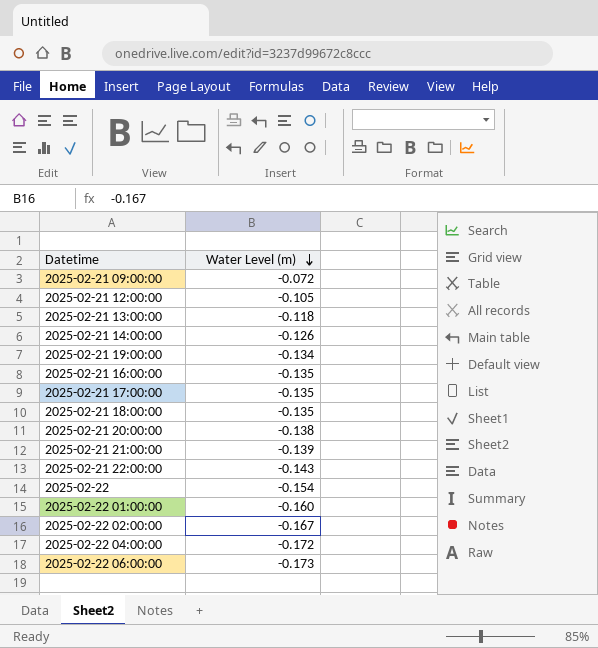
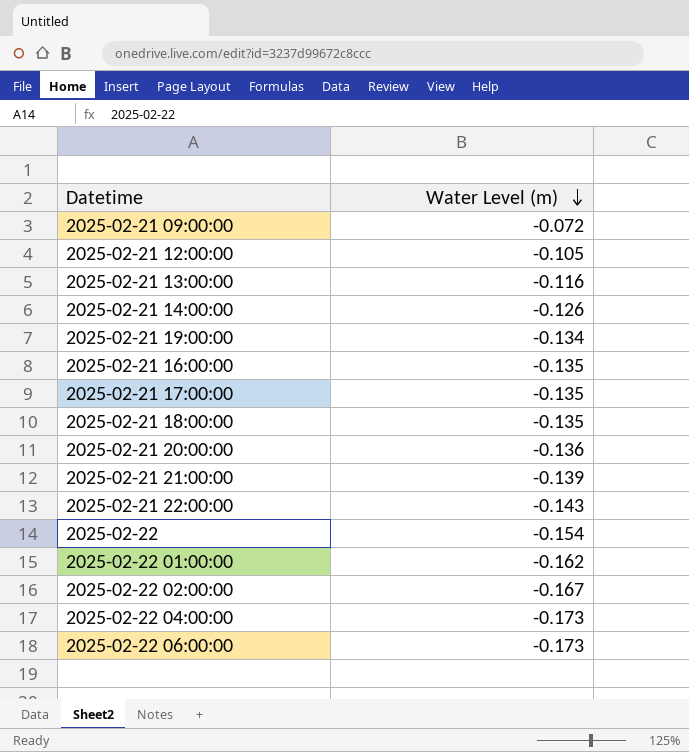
2025-02-21 13:00:00 | Water Level (m): -0.118 -> -0.116
2025-02-21 20:00:00 | Water Level (m): -0.138 -> -0.136
2025-02-22 01:00:00 | Water Level (m): -0.160 -> -0.162
2025-02-22 04:00:00 | Water Level (m): -0.172 -> -0.173

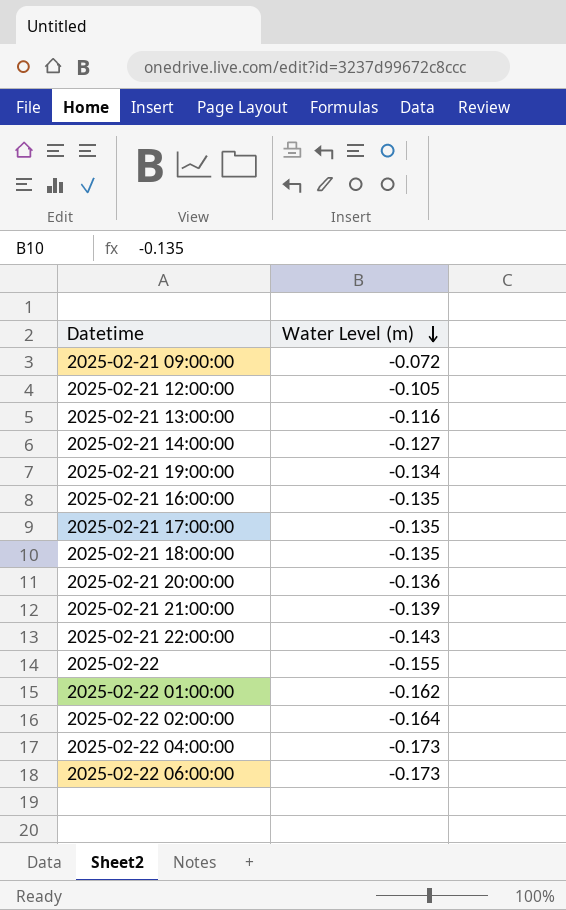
2025-02-21 14:00:00 | Water Level (m): -0.126 -> -0.127
2025-02-22 | Water Level (m): -0.154 -> -0.155
2025-02-22 02:00:00 | Water Level (m): -0.167 -> -0.164

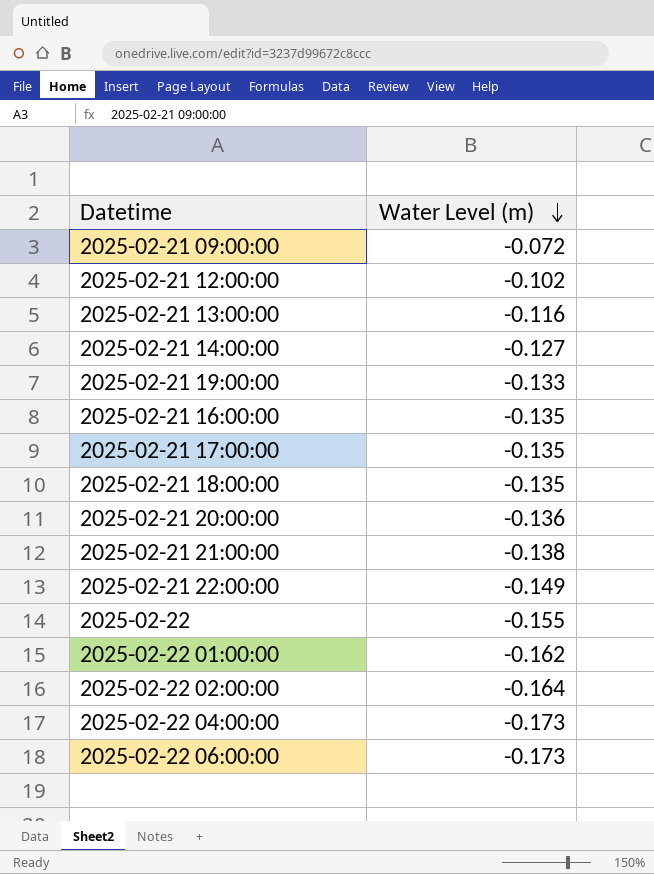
2025-02-21 12:00:00 | Water Level (m): -0.105 -> -0.102
2025-02-21 19:00:00 | Water Level (m): -0.134 -> -0.133
2025-02-21 21:00:00 | Water Level (m): -0.139 -> -0.138
2025-02-21 22:00:00 | Water Level (m): -0.143 -> -0.149

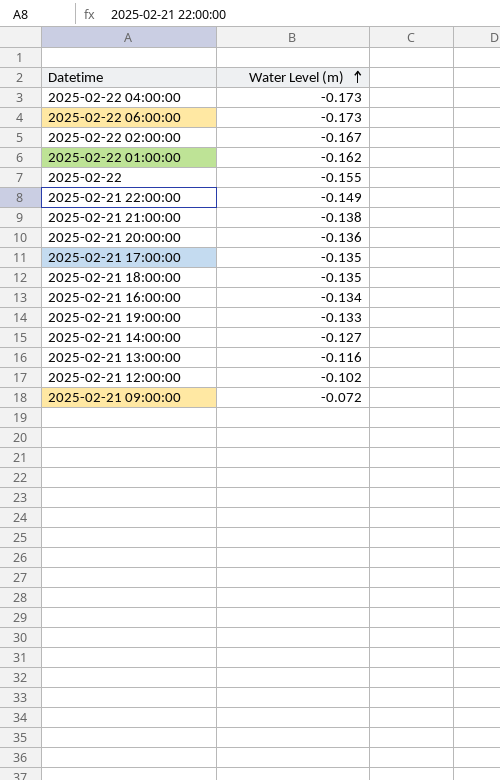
row order: Water Level (m) descending -> Water Level (m) ascending
2025-02-22 02:00:00 | Water Level (m): -0.164 -> -0.167
2025-02-21 16:00:00 | Water Level (m): -0.135 -> -0.134

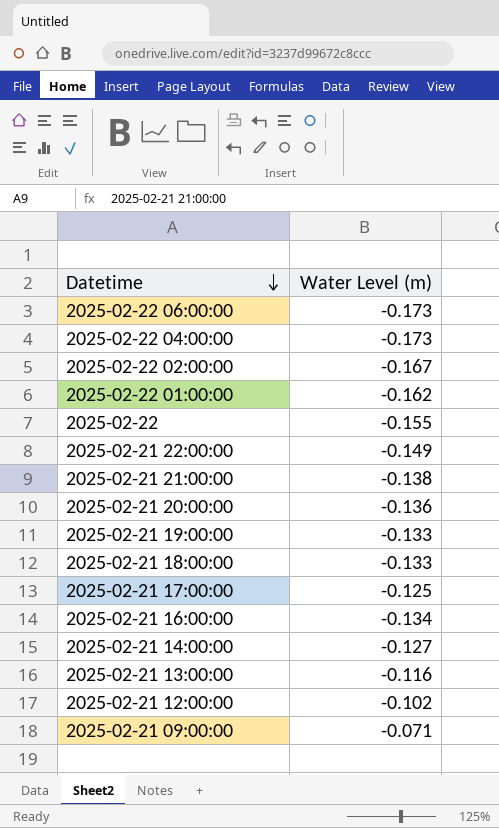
row order: Water Level (m) ascending -> Datetime descending
2025-02-21 18:00:00 | Water Level (m): -0.135 -> -0.133
2025-02-21 17:00:00 | Water Level (m): -0.135 -> -0.125
2025-02-21 09:00:00 | Water Level (m): -0.072 -> -0.071

